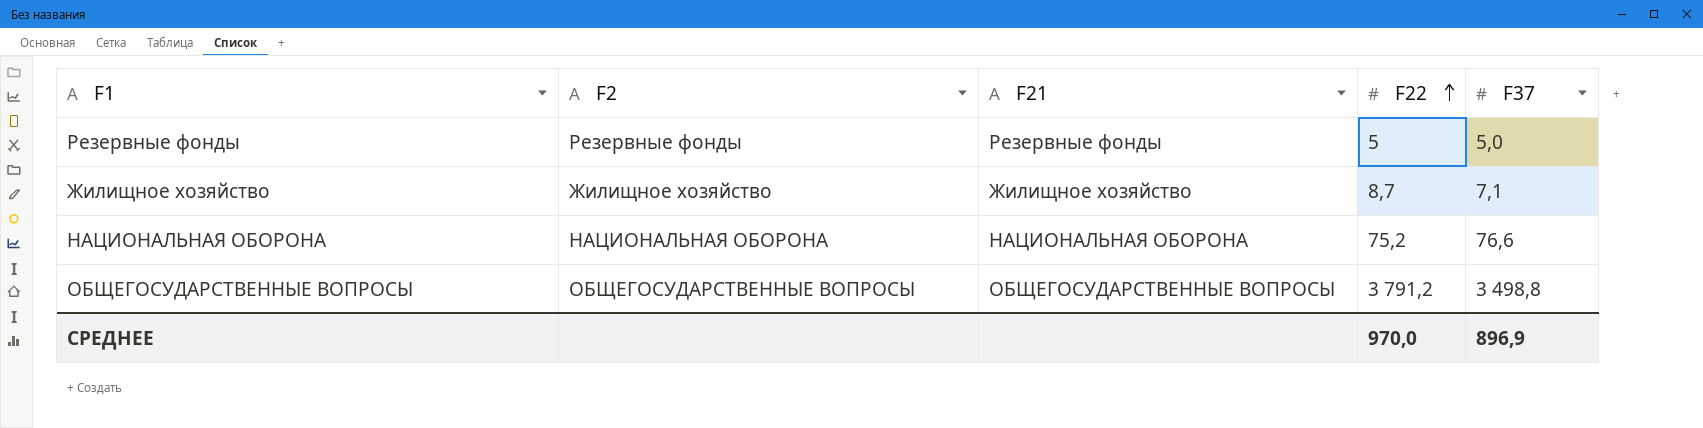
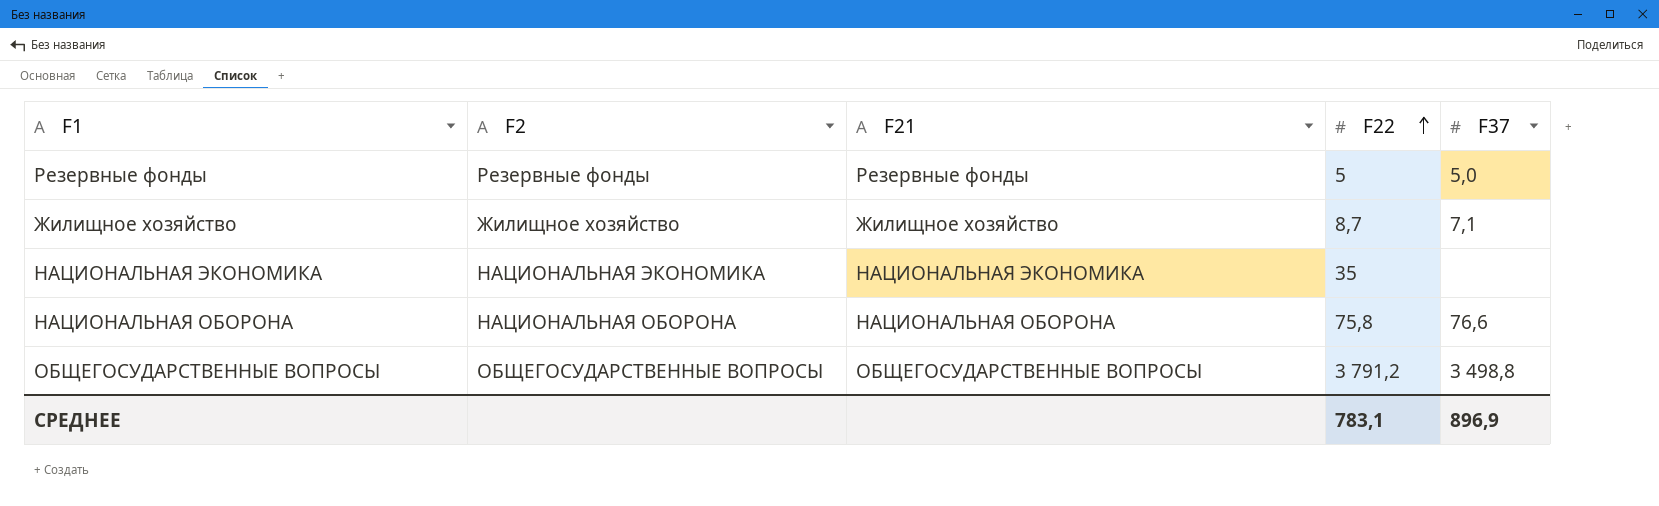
row НАЦИОНАЛЬНАЯ ЭКОНОМИКА: none -> НАЦИОНАЛЬНАЯ ЭКОНОМИКА | НАЦИОНАЛЬНАЯ ЭКОНОМИКА | 35 | none
НАЦИОНАЛЬНАЯ ОБОРОНА | F22: 75,2 -> 75,8
СРЕДНЕЕ | F22: 970,0 -> 783,1

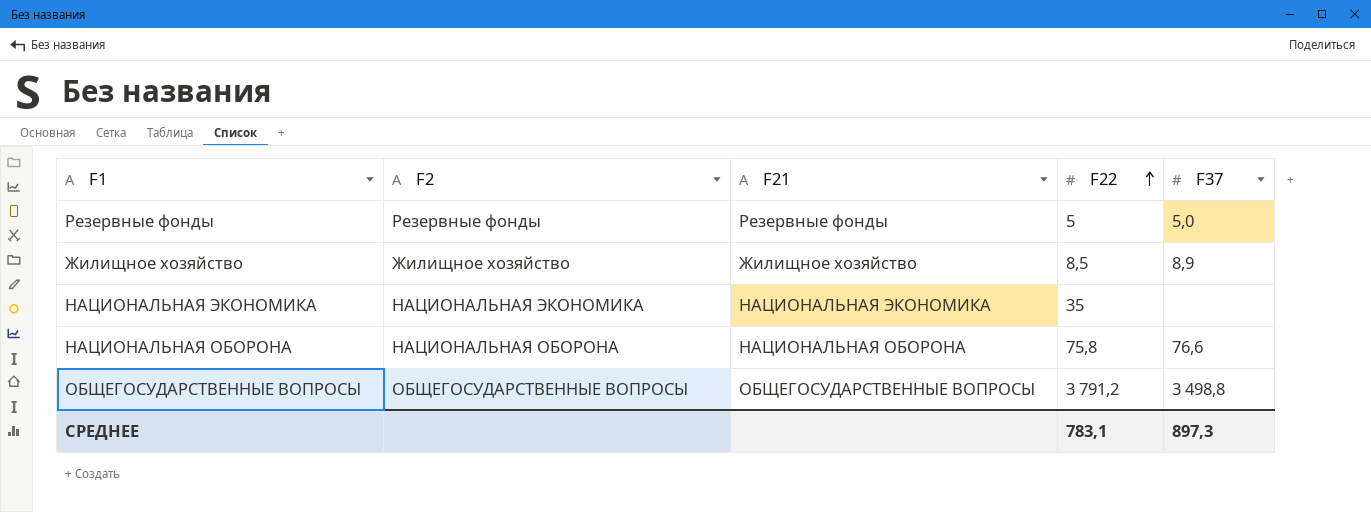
Жилищное хозяйство | F22: 8,7 -> 8,5
Жилищное хозяйство | F37: 7,1 -> 8,9
СРЕДНЕЕ | F37: 896,9 -> 897,3

